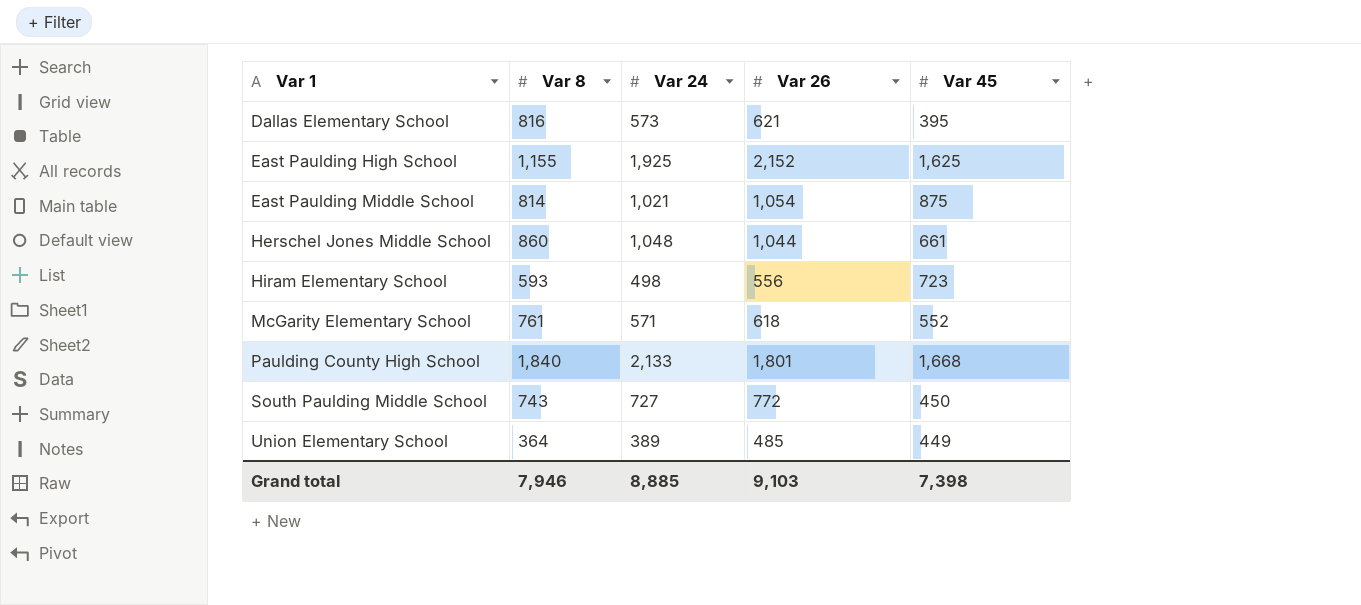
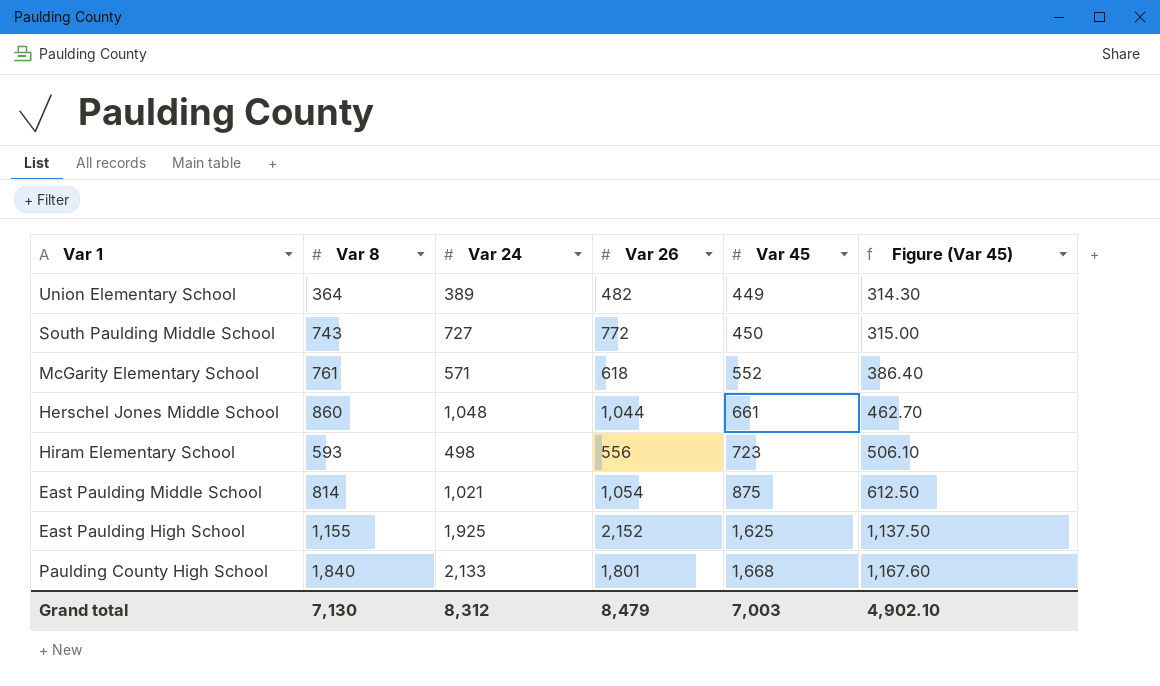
row order: Var 1 ascending -> Var 45 ascending
column Figure (Var 45) | formula: none -> [Var 45] * 0.7
row Dallas Elementary School: 816 | 573 | 621 | 395 -> none
Union Elementary School | Var 26: 485 -> 482
Grand total | Var 8: 7,946 -> 7,130
Grand total | Var 24: 8,885 -> 8,312
Grand total | Var 26: 9,103 -> 8,479
Grand total | Var 45: 7,398 -> 7,003

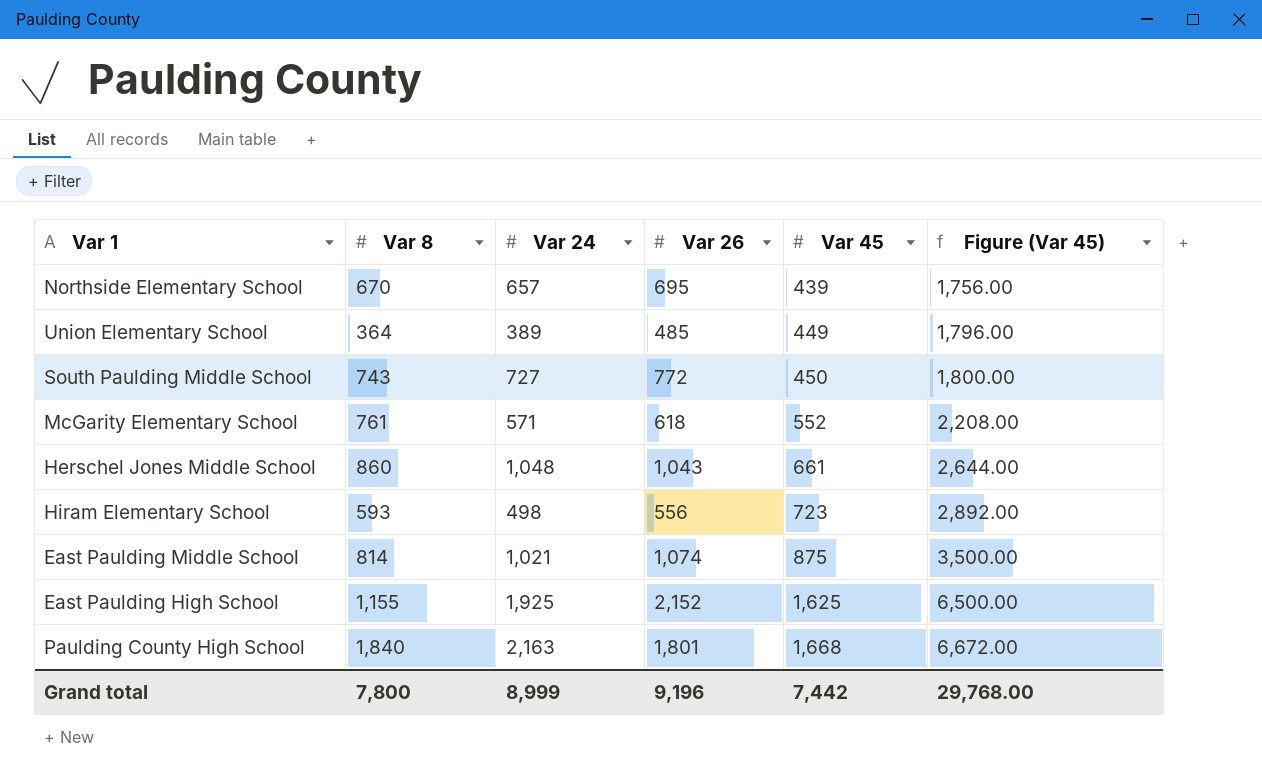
column Figure (Var 45) | formula: [Var 45] * 0.7 -> [Var 45] * 4
row Northside Elementary School: none -> 670 | 657 | 695 | 439 | 1,756.00
Union Elementary School | Var 26: 482 -> 485
Herschel Jones Middle School | Var 26: 1,044 -> 1,043
East Paulding Middle School | Var 26: 1,054 -> 1,074
Paulding County High School | Var 24: 2,133 -> 2,163
Grand total | Var 8: 7,130 -> 7,800
Grand total | Var 24: 8,312 -> 8,999
Grand total | Var 26: 8,479 -> 9,196
Grand total | Var 45: 7,003 -> 7,442
Grand total | Figure (Var 45): 4,902.10 -> 29,768.00

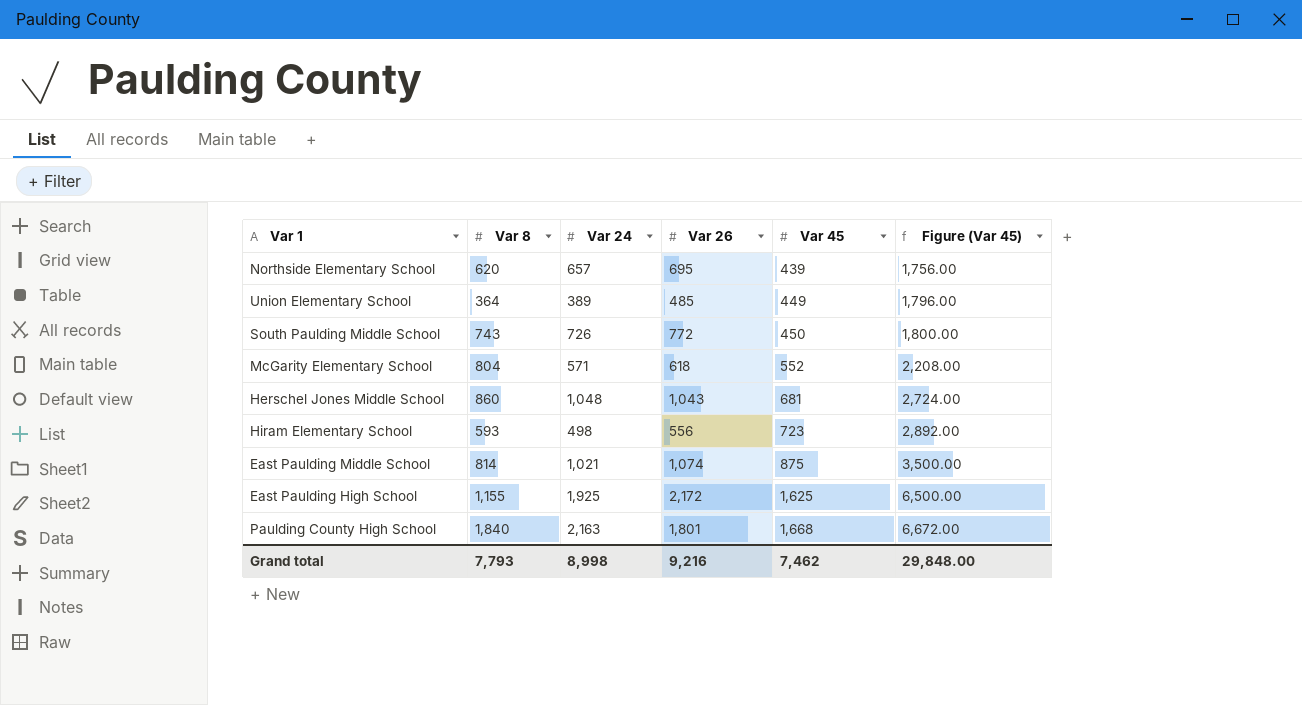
Northside Elementary School | Var 8: 670 -> 620
South Paulding Middle School | Var 24: 727 -> 726
McGarity Elementary School | Var 8: 761 -> 804
Herschel Jones Middle School | Var 45: 661 -> 681
Herschel Jones Middle School | Figure (Var 45): 2,644.00 -> 2,724.00
East Paulding High School | Var 26: 2,152 -> 2,172
Grand total | Var 8: 7,800 -> 7,793
Grand total | Var 24: 8,999 -> 8,998
Grand total | Var 26: 9,196 -> 9,216
Grand total | Var 45: 7,442 -> 7,462
Grand total | Figure (Var 45): 29,768.00 -> 29,848.00

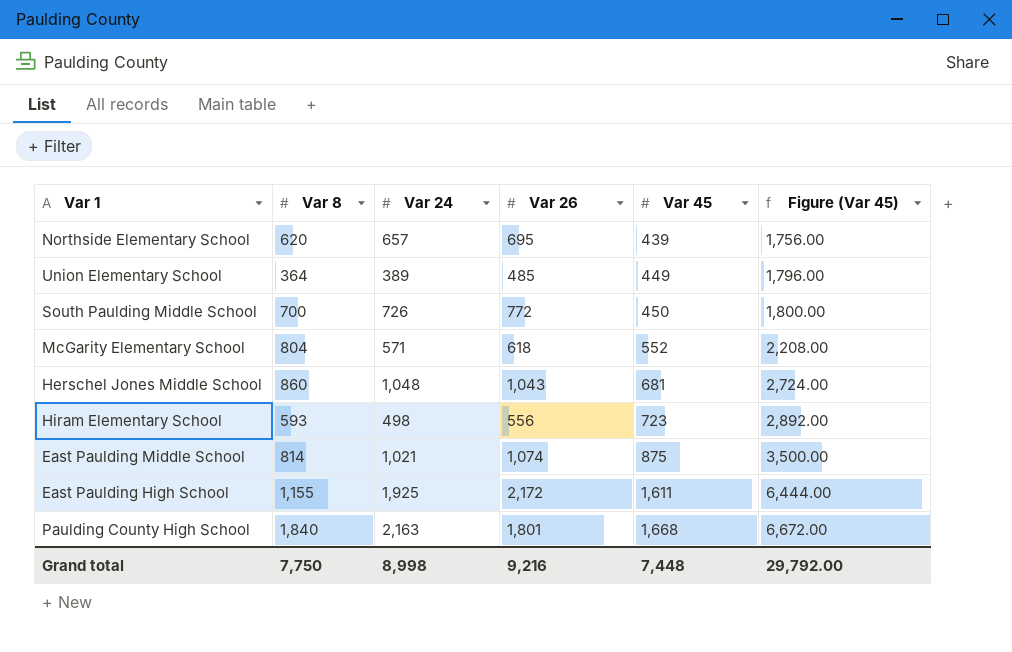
South Paulding Middle School | Var 8: 743 -> 700
East Paulding High School | Var 45: 1,625 -> 1,611
East Paulding High School | Figure (Var 45): 6,500.00 -> 6,444.00
Grand total | Var 8: 7,793 -> 7,750
Grand total | Var 45: 7,462 -> 7,448
Grand total | Figure (Var 45): 29,848.00 -> 29,792.00

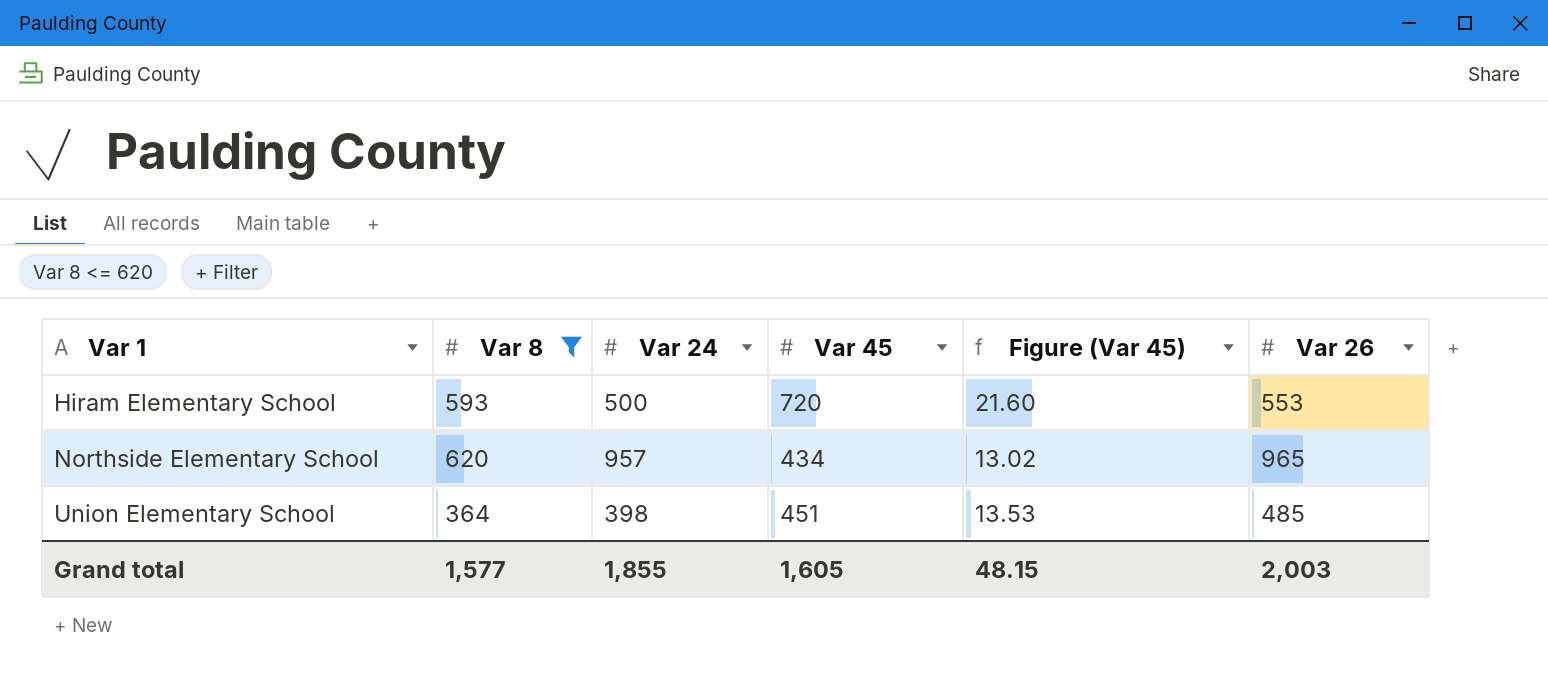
filter: none -> Var 8 <= 620
row order: Var 45 ascending -> Var 1 ascending
column Figure (Var 45) | formula: [Var 45] * 4 -> [Var 45] * 0.03
column Var 26 | position: 4 -> 6
Hiram Elementary School | Var 24: 498 -> 500
Hiram Elementary School | Var 45: 723 -> 720
Hiram Elementary School | Var 26: 556 -> 553
Northside Elementary School | Var 24: 657 -> 957
Northside Elementary School | Var 45: 439 -> 434
Northside Elementary School | Var 26: 695 -> 965
Union Elementary School | Var 24: 389 -> 398
Union Elementary School | Var 45: 449 -> 451
Grand total | Var 8: 7,750 -> 1,577
Grand total | Var 24: 8,998 -> 1,855
Grand total | Var 45: 7,448 -> 1,605
Grand total | Figure (Var 45): 29,792.00 -> 48.15
Grand total | Var 26: 9,216 -> 2,003

